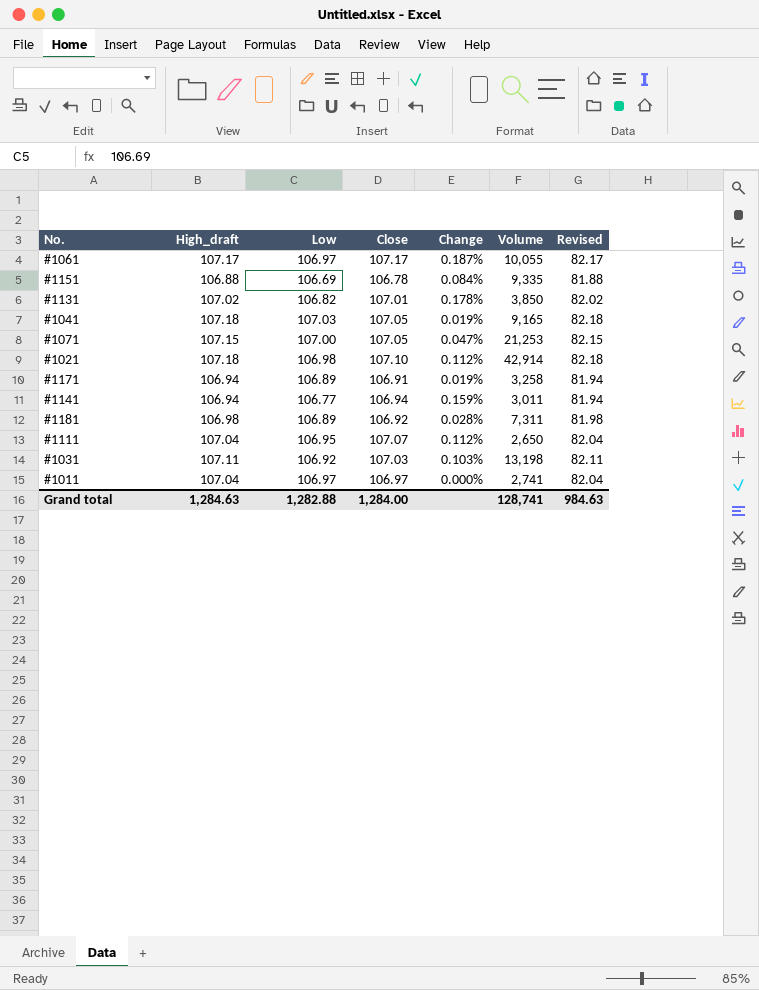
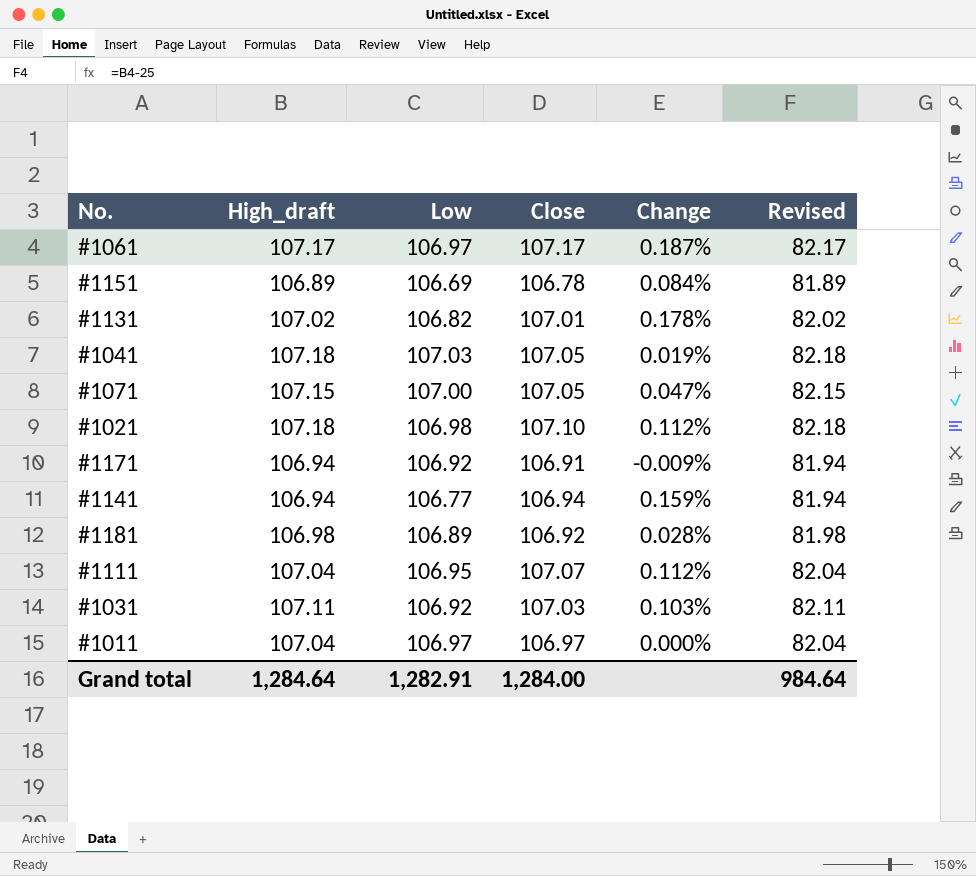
column Volume | position: 6 -> none
#1151 | High_draft: 106.88 -> 106.89
#1151 | Revised: 81.88 -> 81.89
#1171 | Low: 106.89 -> 106.92
#1171 | Change: 0.019% -> -0.009%
Grand total | High_draft: 1,284.63 -> 1,284.64
Grand total | Low: 1,282.88 -> 1,282.91
Grand total | Revised: 984.63 -> 984.64

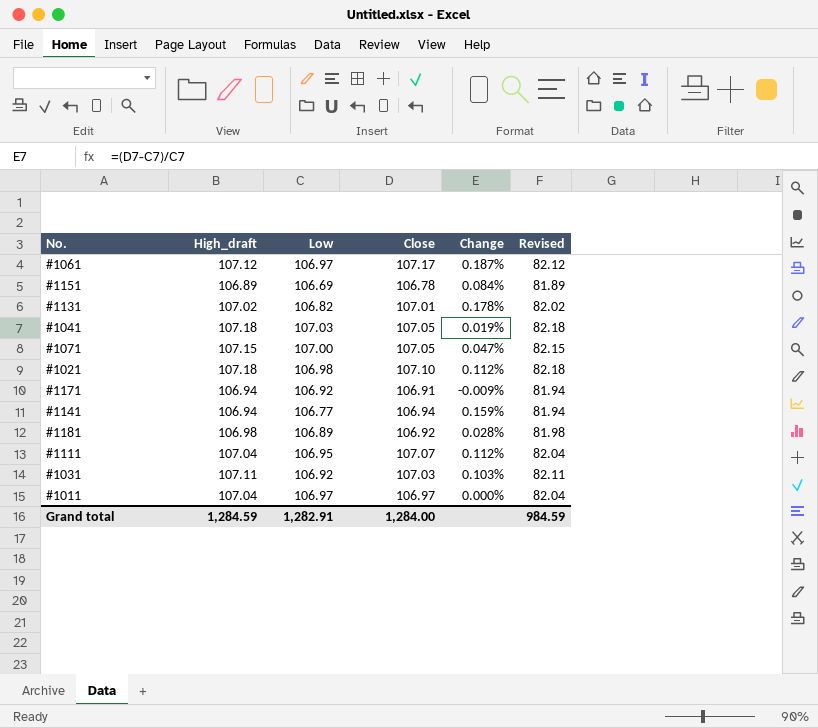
#1061 | High_draft: 107.17 -> 107.12
#1061 | Revised: 82.17 -> 82.12
Grand total | High_draft: 1,284.64 -> 1,284.59
Grand total | Revised: 984.64 -> 984.59

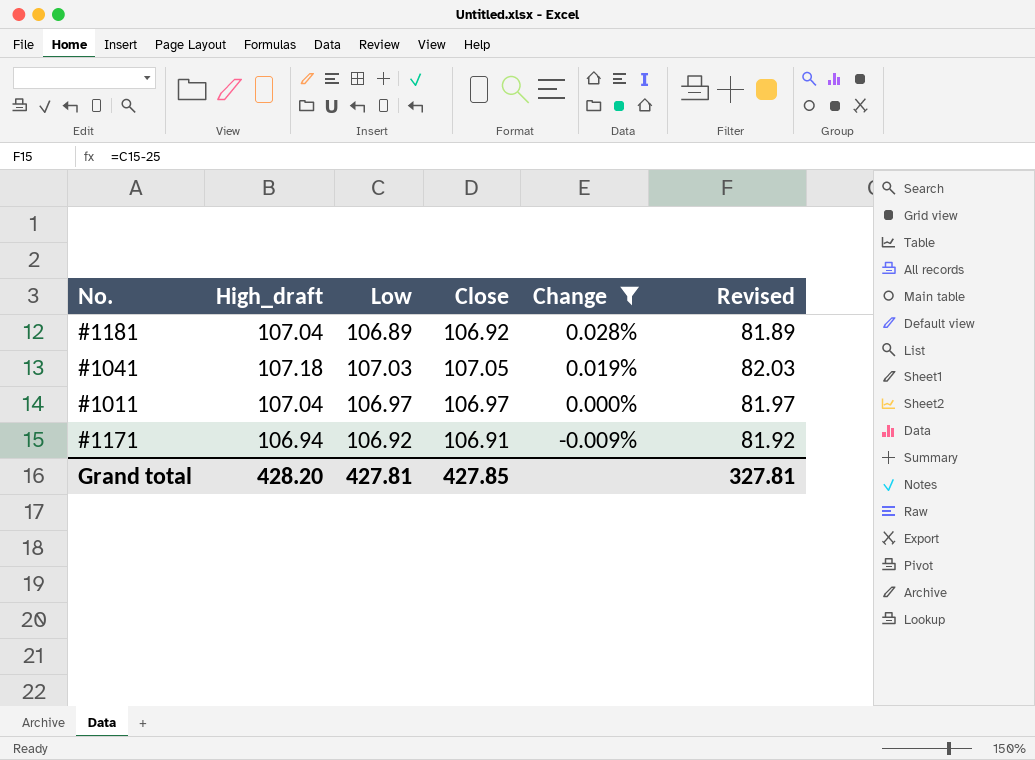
filter: none -> Change <= 0.028%
row order: none -> Change descending
column Revised | formula: [High_draft] - 25 -> [Low] - 25
#1181 | High_draft: 106.98 -> 107.04
Grand total | High_draft: 1,284.59 -> 428.20
Grand total | Low: 1,282.91 -> 427.81
Grand total | Close: 1,284.00 -> 427.85
Grand total | Revised: 984.59 -> 327.81

